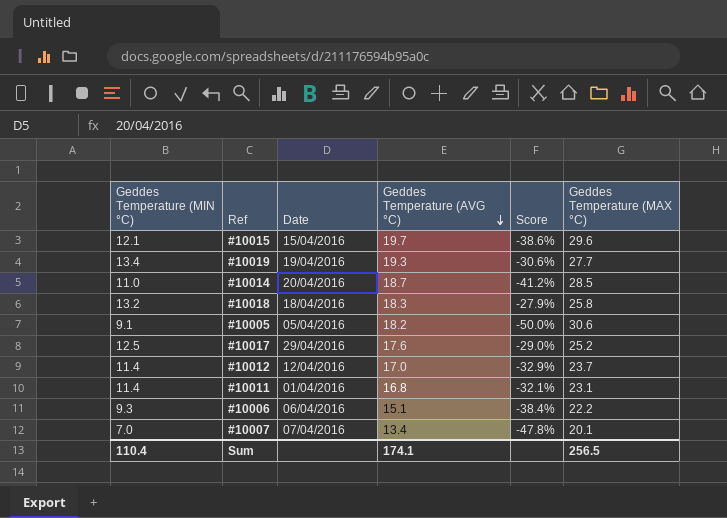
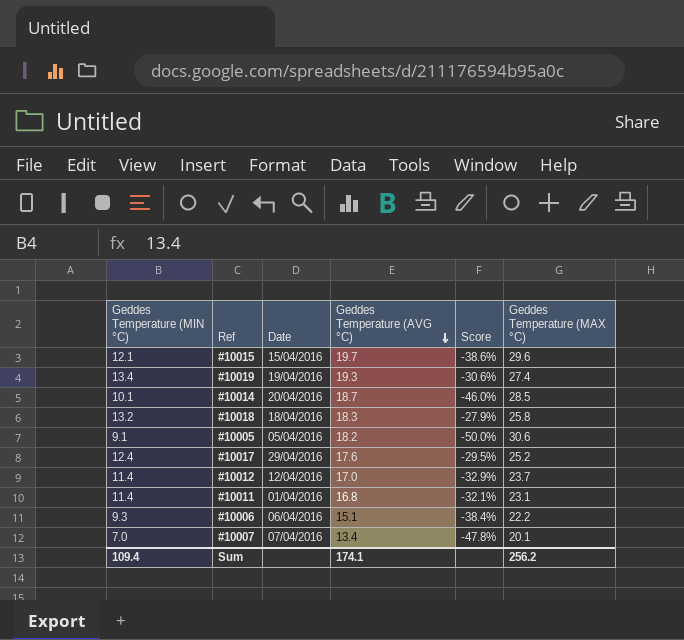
#10019 | Geddes Temperature (MAX °C): 27.7 -> 27.4
#10014 | Geddes Temperature (MIN °C): 11.0 -> 10.1
#10014 | Score: -41.2% -> -46.0%
#10017 | Geddes Temperature (MIN °C): 12.5 -> 12.4
#10017 | Score: -29.0% -> -29.5%
Sum | Geddes Temperature (MIN °C): 110.4 -> 109.4
Sum | Geddes Temperature (MAX °C): 256.5 -> 256.2

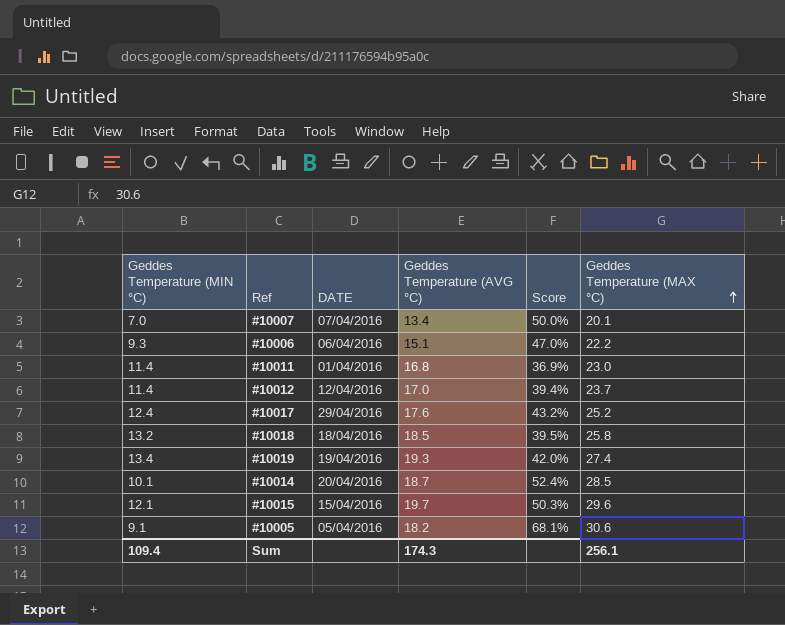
row order: Geddes Temperature (AVG °C) descending -> Geddes Temperature (MAX °C) ascending
column name: Date -> DATE
column Score | formula: ([Geddes Temperature (MIN °C)] - [Geddes Temperature (AVG °C)]) / [Geddes Temperature (AVG °C)] -> ([Geddes Temperature (MAX °C)] - [Geddes Temperature (AVG °C)]) / [Geddes Temperature (AVG °C)]
#10011 | Geddes Temperature (MAX °C): 23.1 -> 23.0
#10018 | Geddes Temperature (AVG °C): 18.3 -> 18.5
Sum | Geddes Temperature (AVG °C): 174.1 -> 174.3
Sum | Geddes Temperature (MAX °C): 256.2 -> 256.1

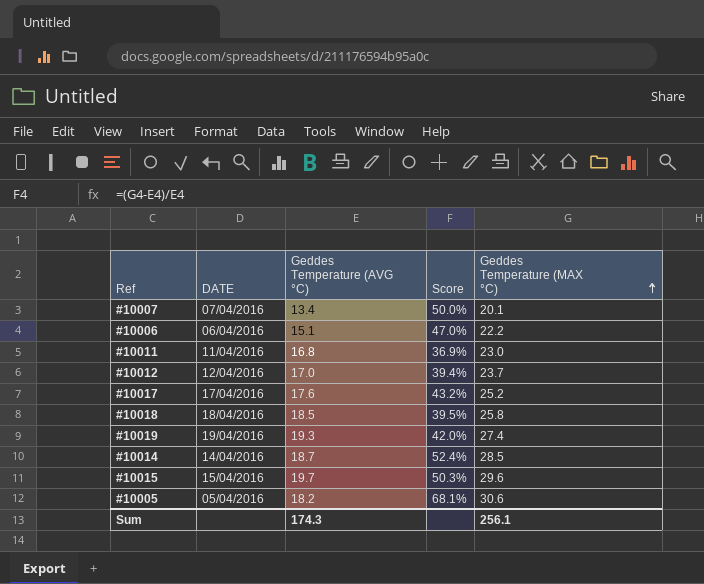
column Geddes Temperature (MIN °C) | position: 1 -> none
#10011 | DATE: 01/04/2016 -> 11/04/2016
#10017 | DATE: 29/04/2016 -> 17/04/2016
#10014 | DATE: 20/04/2016 -> 14/04/2016

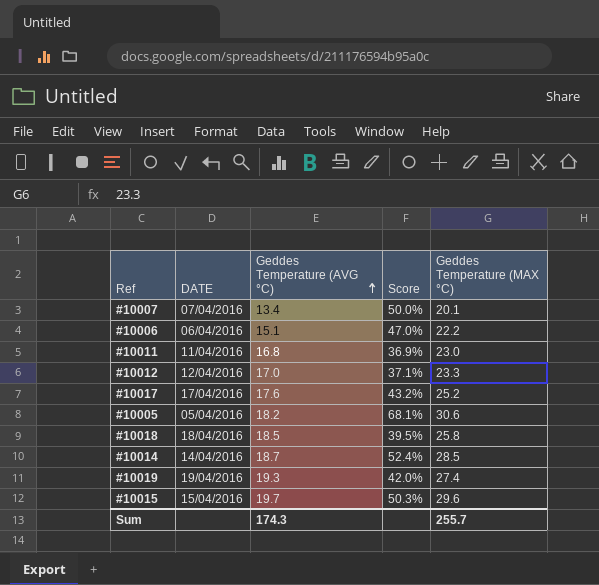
row order: Geddes Temperature (MAX °C) ascending -> Geddes Temperature (AVG °C) ascending
#10012 | Score: 39.4% -> 37.1%
#10012 | Geddes Temperature (MAX °C): 23.7 -> 23.3
Sum | Geddes Temperature (MAX °C): 256.1 -> 255.7

